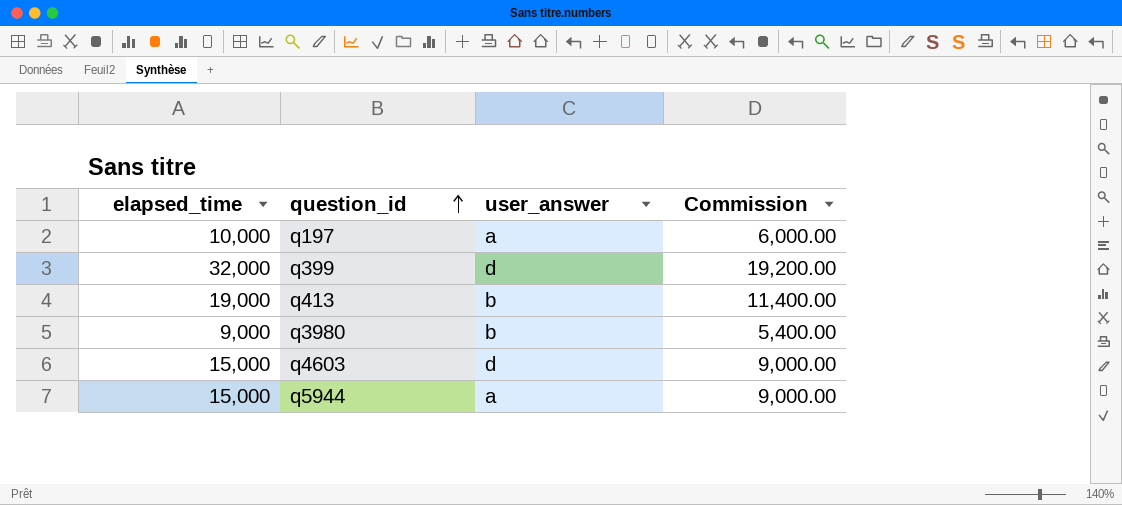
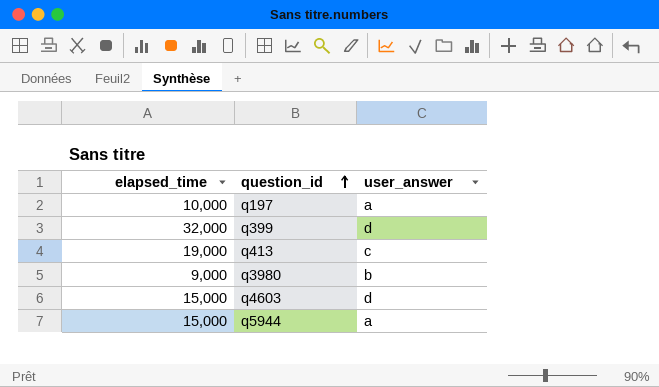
column Commission | formula: [elapsed_time] * 0.6 -> none
q413 | user_answer: b -> c

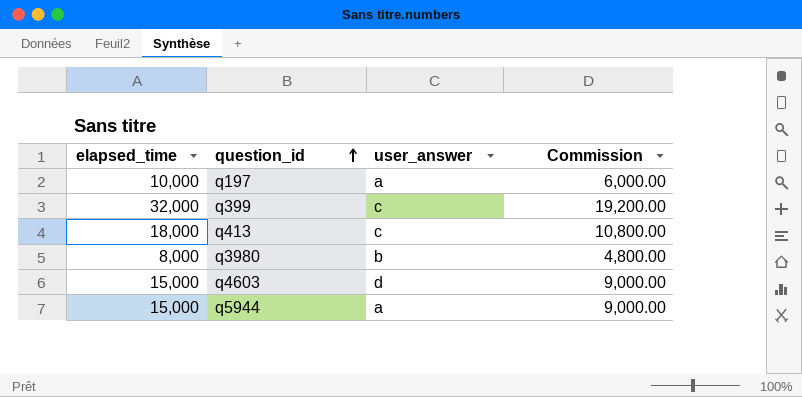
column Commission | formula: none -> [elapsed_time] * 0.6
q399 | user_answer: d -> c
q413 | elapsed_time: 19,000 -> 18,000
q3980 | elapsed_time: 9,000 -> 8,000

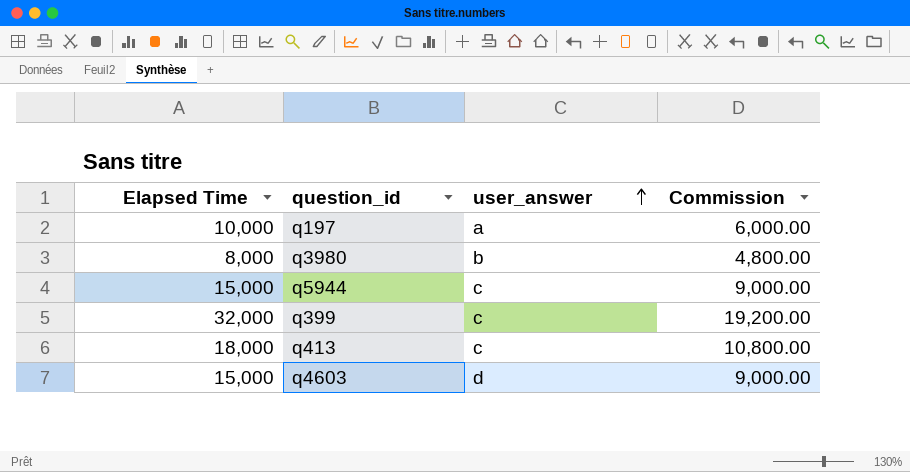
row order: question_id ascending -> user_answer ascending
column name: elapsed_time -> Elapsed Time
q5944 | user_answer: a -> c

